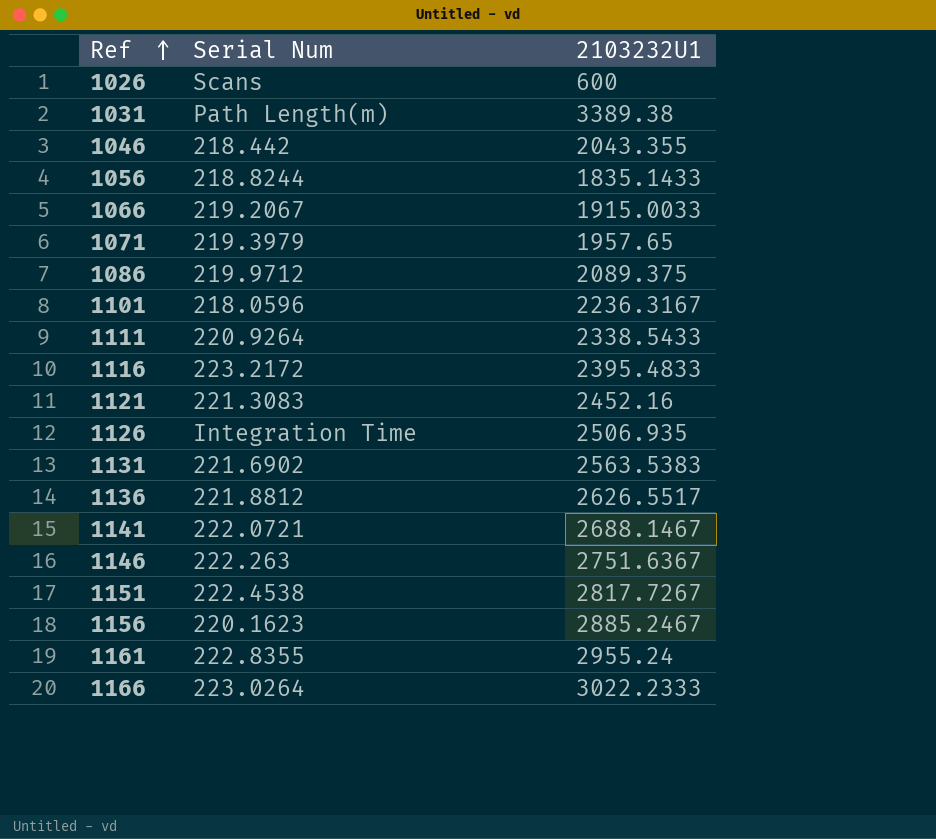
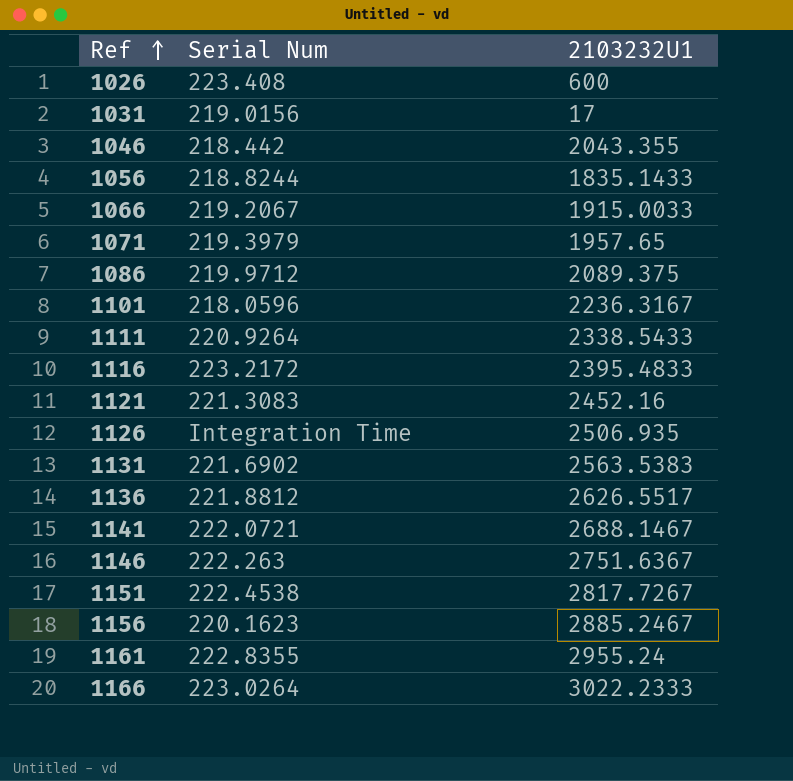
1026 | Serial Num: Scans -> 223.408
1031 | Serial Num: Path Length(m) -> 219.0156
1031 | 2103232U1: 3389.38 -> 17

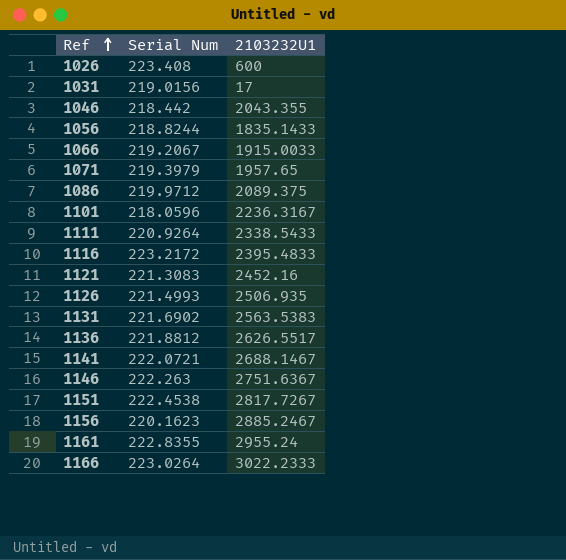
1126 | Serial Num: Integration Time -> 221.4993

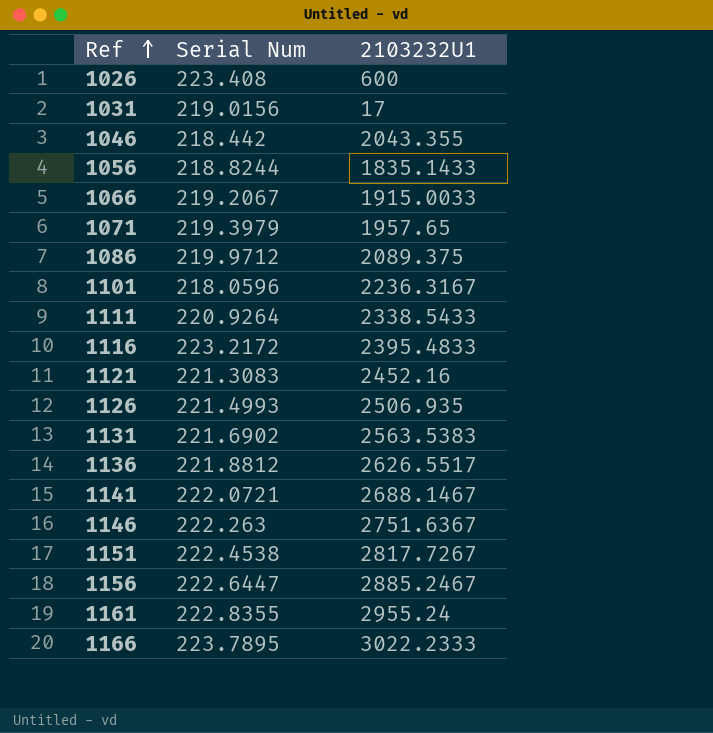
1156 | Serial Num: 220.1623 -> 222.6447
1166 | Serial Num: 223.0264 -> 223.7895

